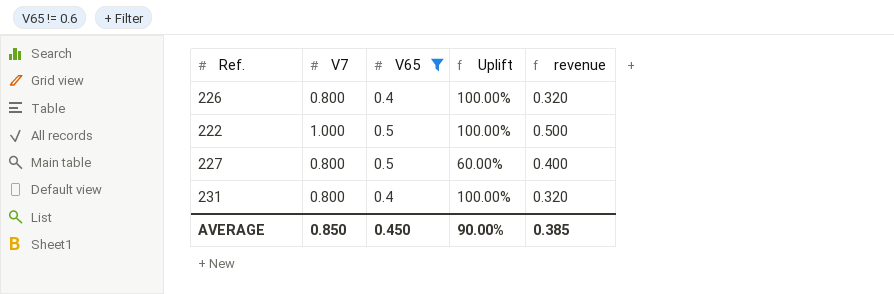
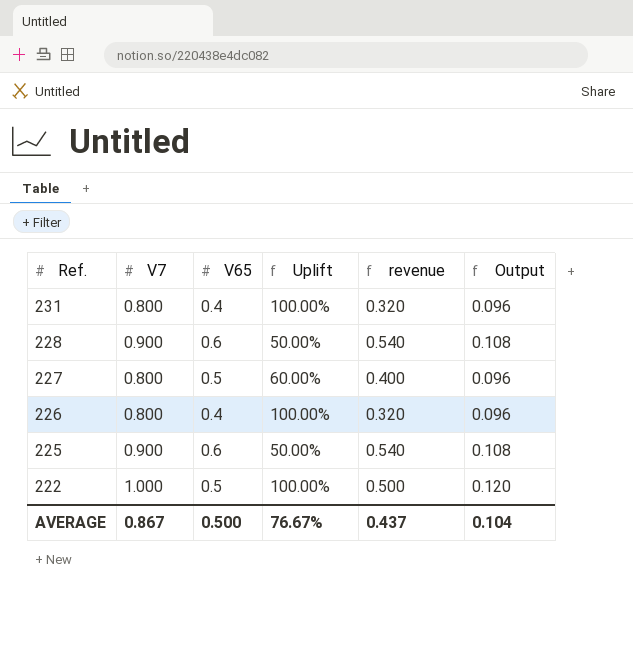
filter: V65 != 0.6 -> none
row order: none -> Ref. descending
column Output | formula: none -> [V7] * 0.12
AVERAGE | V7: 0.850 -> 0.867
AVERAGE | V65: 0.450 -> 0.500
AVERAGE | Uplift: 90.00% -> 76.67%
AVERAGE | revenue: 0.385 -> 0.437

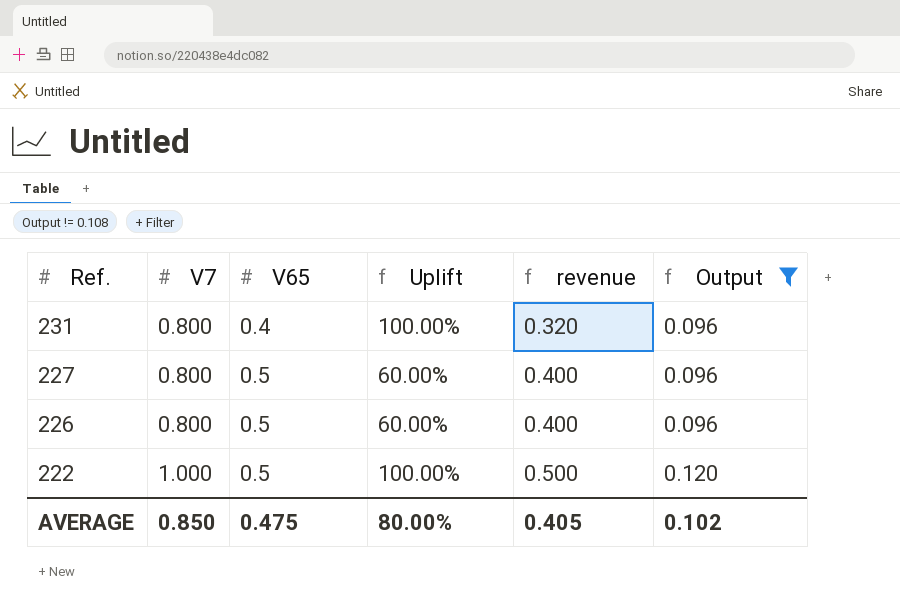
filter: none -> Output != 0.108
226 | V65: 0.4 -> 0.5
226 | Uplift: 100.00% -> 60.00%
226 | revenue: 0.320 -> 0.400
AVERAGE | V7: 0.867 -> 0.850
AVERAGE | V65: 0.500 -> 0.475
AVERAGE | Uplift: 76.67% -> 80.00%
AVERAGE | revenue: 0.437 -> 0.405
AVERAGE | Output: 0.104 -> 0.102

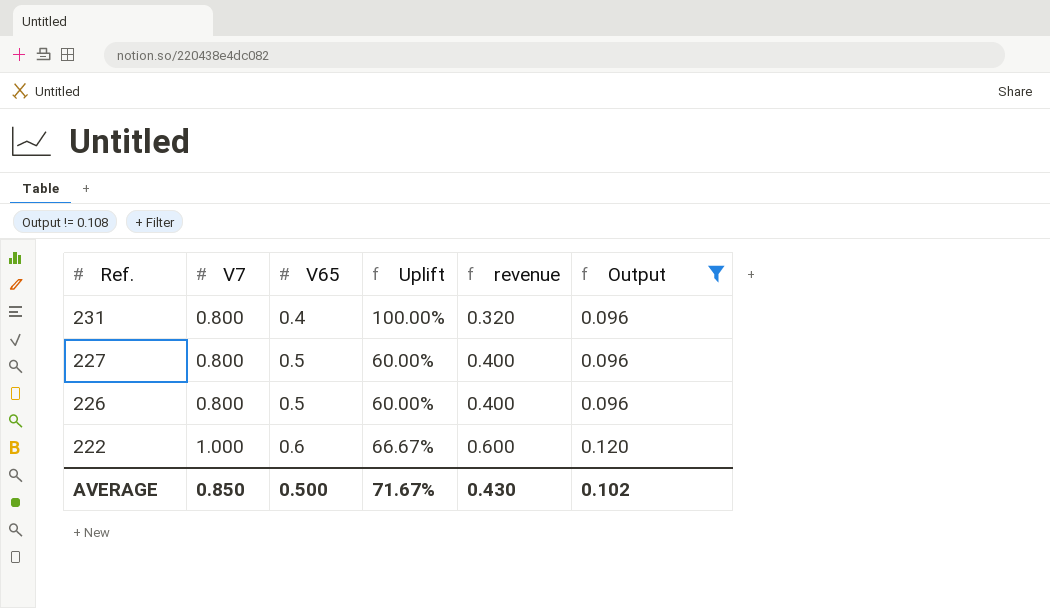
222 | V65: 0.5 -> 0.6
222 | Uplift: 100.00% -> 66.67%
222 | revenue: 0.500 -> 0.600
AVERAGE | V65: 0.475 -> 0.500
AVERAGE | Uplift: 80.00% -> 71.67%
AVERAGE | revenue: 0.405 -> 0.430

